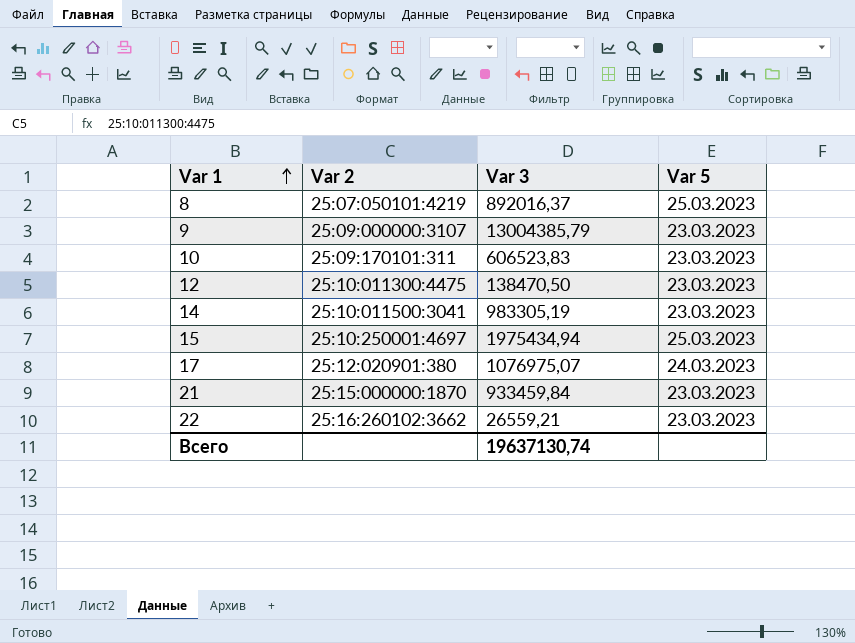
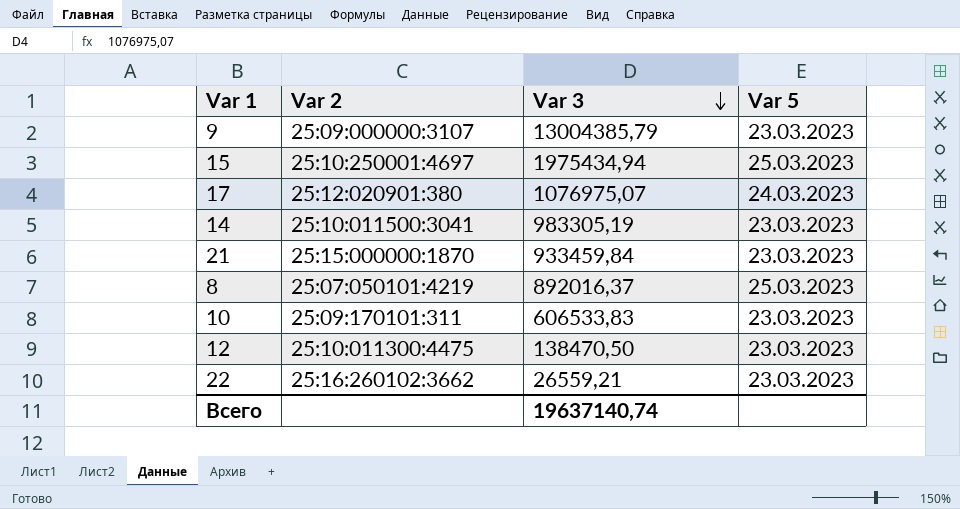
row order: Var 1 ascending -> Var 3 descending
10 | Var 3: 606523,83 -> 606533,83
Всего | Var 3: 19637130,74 -> 19637140,74

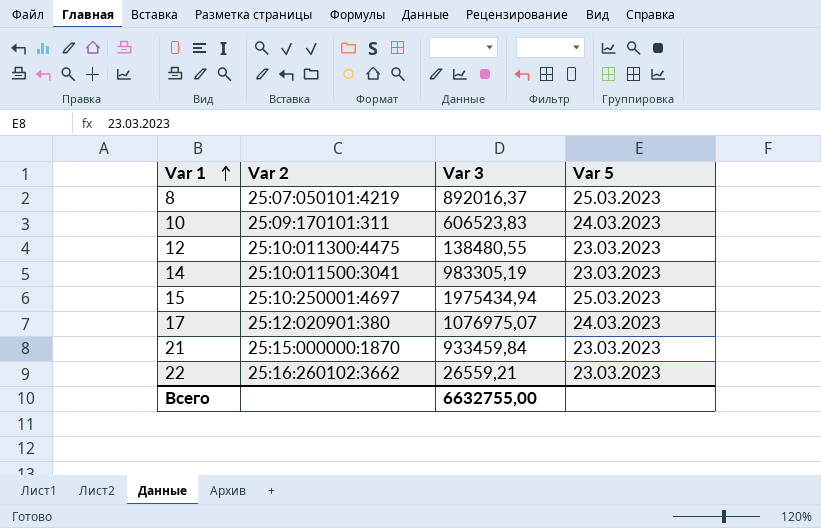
row order: Var 3 descending -> Var 1 ascending
row 9: 25:09:000000:3107 | 13004385,79 | 23.03.2023 -> none
10 | Var 3: 606533,83 -> 606523,83
10 | Var 5: 23.03.2023 -> 24.03.2023
12 | Var 3: 138470,50 -> 138480,55
Всего | Var 3: 19637140,74 -> 6632755,00

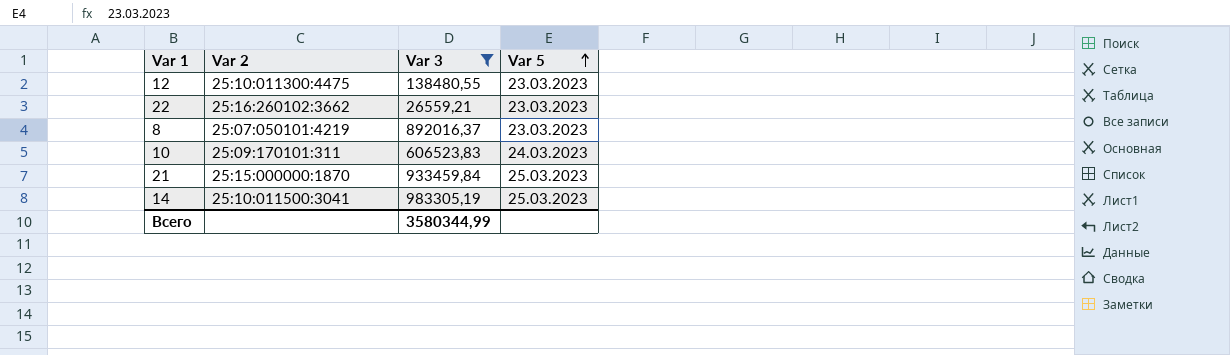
filter: none -> Var 3 <= 983305,19
row order: Var 1 ascending -> Var 5 ascending
8 | Var 5: 25.03.2023 -> 23.03.2023
21 | Var 5: 23.03.2023 -> 25.03.2023
14 | Var 5: 23.03.2023 -> 25.03.2023
Всего | Var 3: 6632755,00 -> 3580344,99

